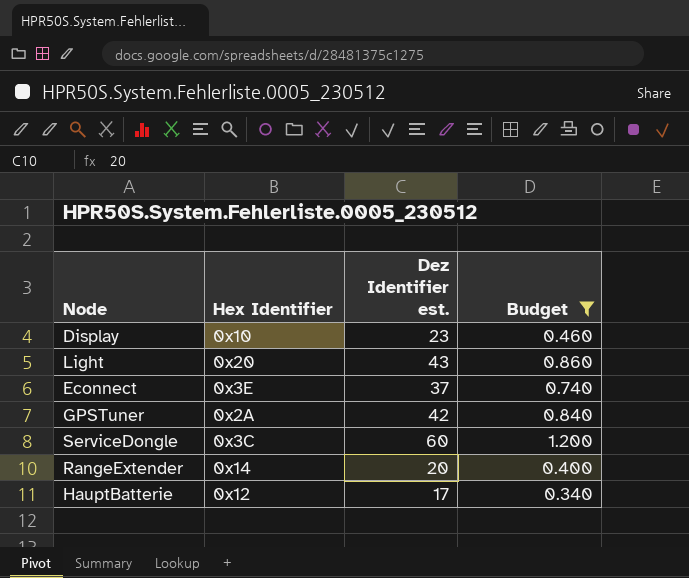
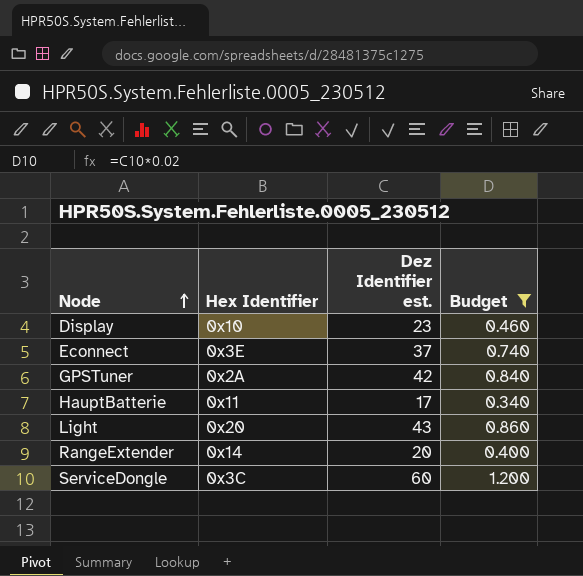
row order: none -> Node ascending
HauptBatterie | Hex Identifier: 0x12 -> 0x11

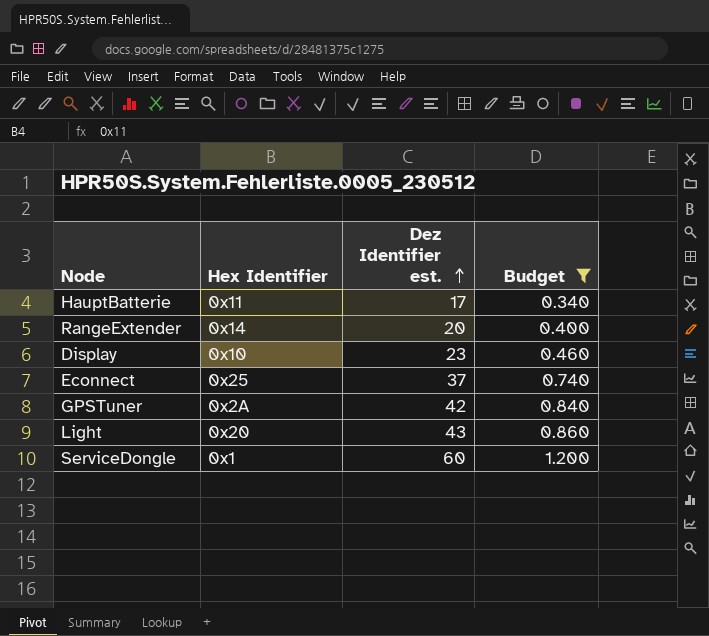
row order: Node ascending -> Dez Identifier est. ascending
Econnect | Hex Identifier: 0x3E -> 0x25
ServiceDongle | Hex Identifier: 0x3C -> 0x1

